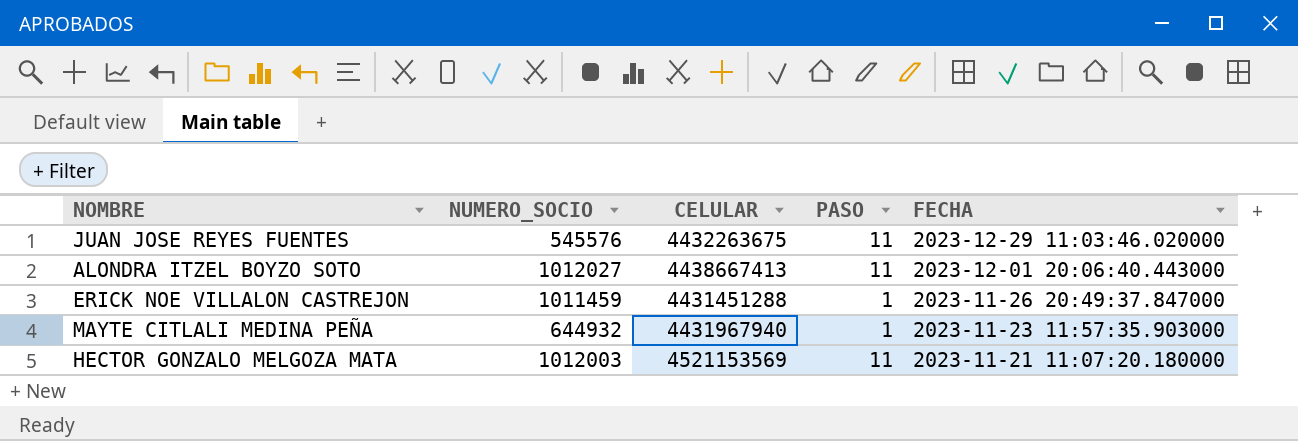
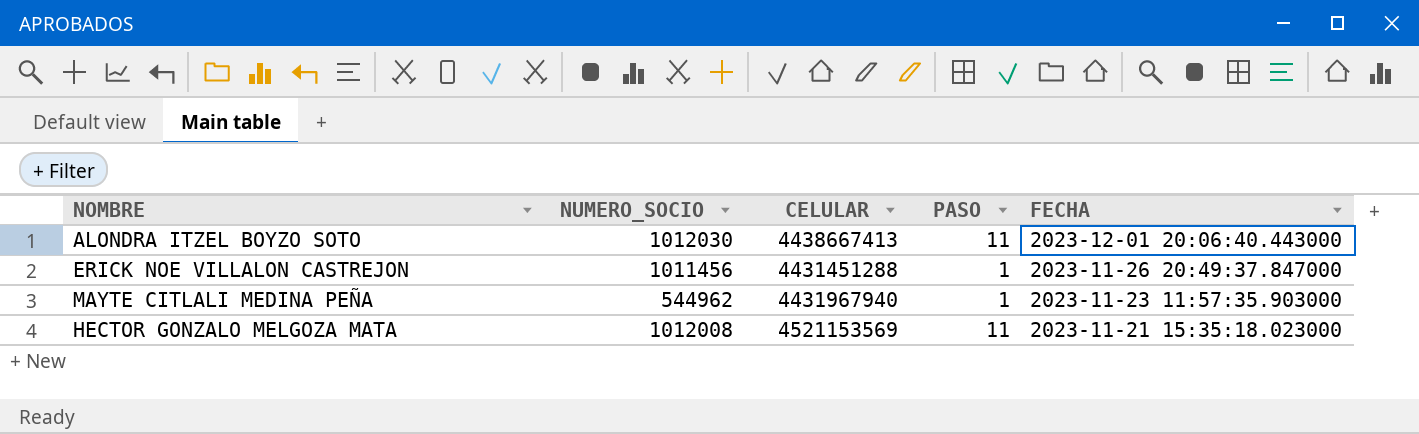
row JUAN JOSE REYES FUENTES: 545576 | 4432263675 | 11 | 2023-12-29 11:03:46.020000 -> none
ALONDRA ITZEL BOYZO SOTO | NUMERO_SOCIO: 1012027 -> 1012030
ERICK NOE VILLALON CASTREJON | NUMERO_SOCIO: 1011459 -> 1011456
MAYTE CITLALI MEDINA PEÑA | NUMERO_SOCIO: 644932 -> 544962
HECTOR GONZALO MELGOZA MATA | NUMERO_SOCIO: 1012003 -> 1012008
HECTOR GONZALO MELGOZA MATA | FECHA: 2023-11-21 11:07:20.180000 -> 2023-11-21 15:35:18.023000

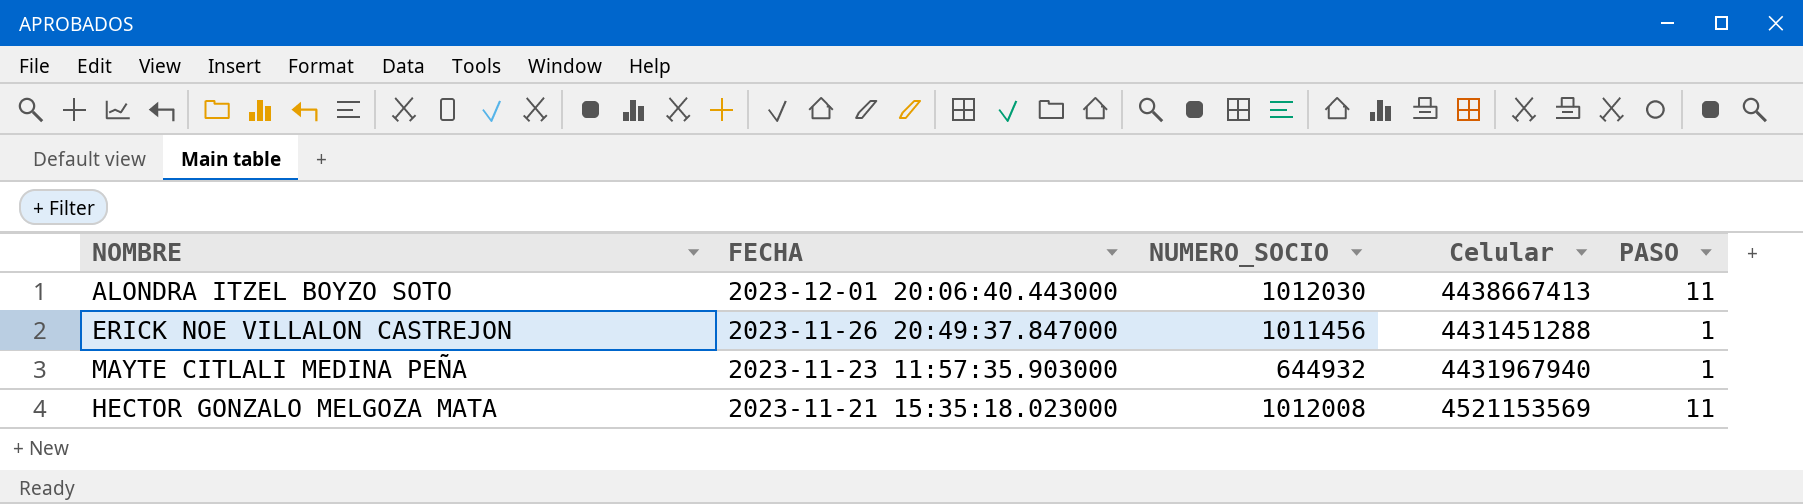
column FECHA | position: 5 -> 2
column name: CELULAR -> Celular
MAYTE CITLALI MEDINA PEÑA | NUMERO_SOCIO: 544962 -> 644932

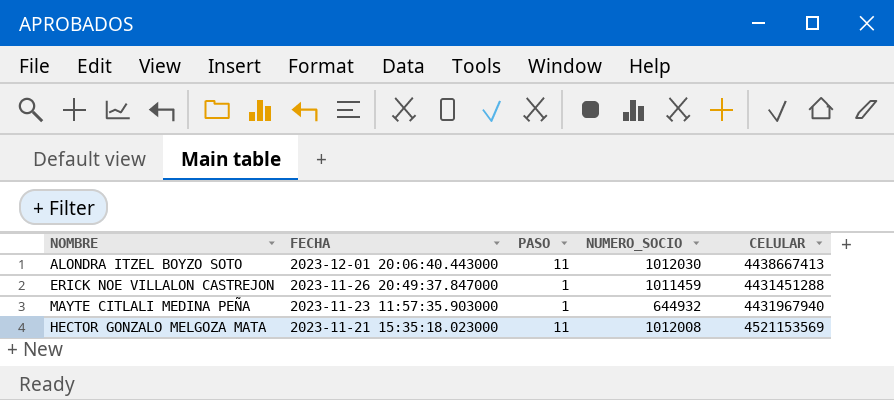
column PASO | position: 5 -> 3
column name: Celular -> CELULAR
ERICK NOE VILLALON CASTREJON | NUMERO_SOCIO: 1011456 -> 1011459

